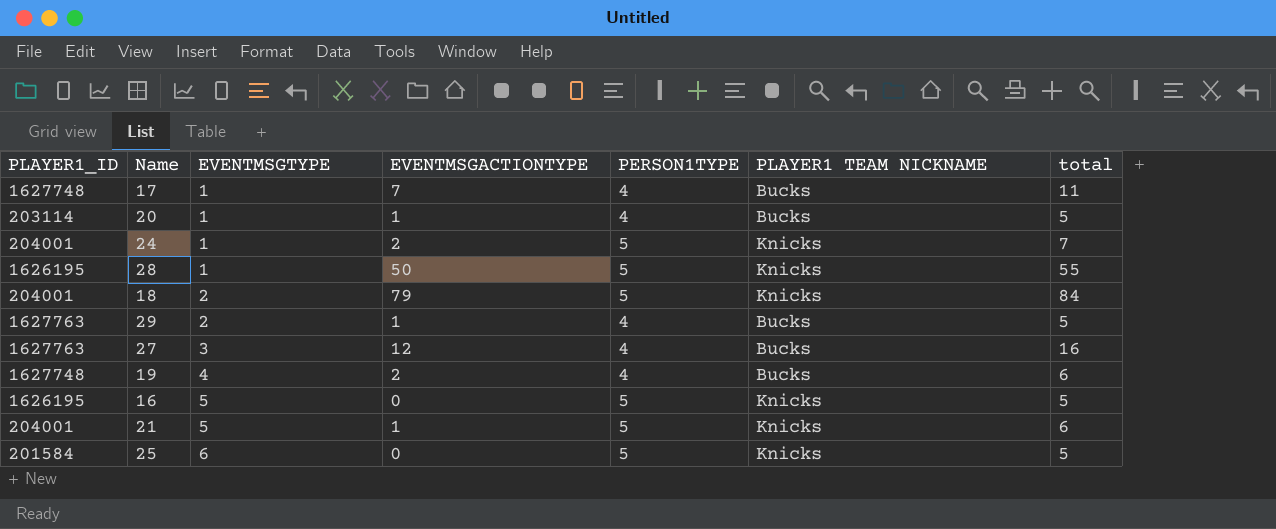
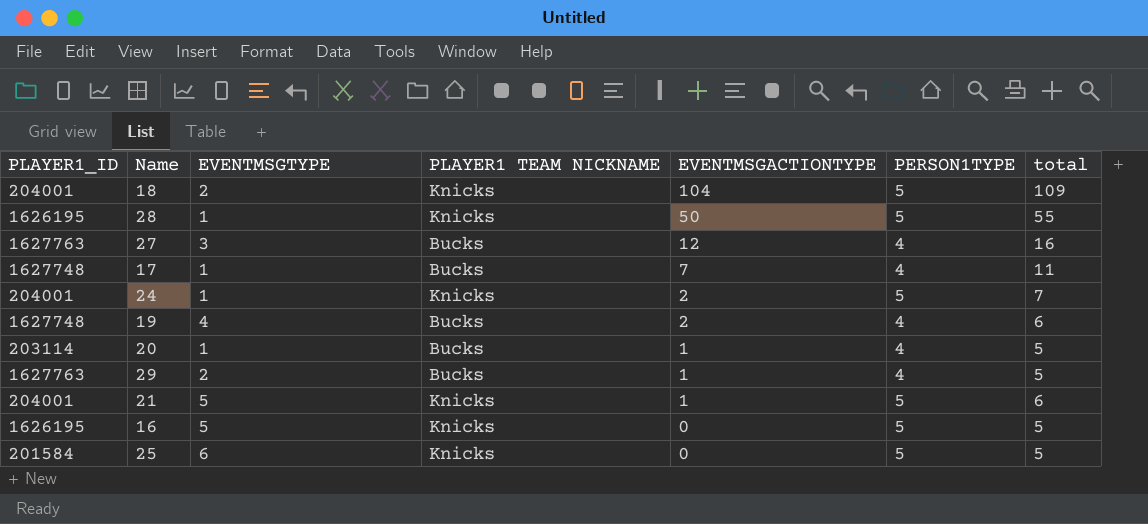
row order: EVENTMSGTYPE ascending -> EVENTMSGACTIONTYPE descending
column PLAYER1 TEAM NICKNAME | position: 6 -> 4
18 | EVENTMSGACTIONTYPE: 79 -> 104
18 | total: 84 -> 109

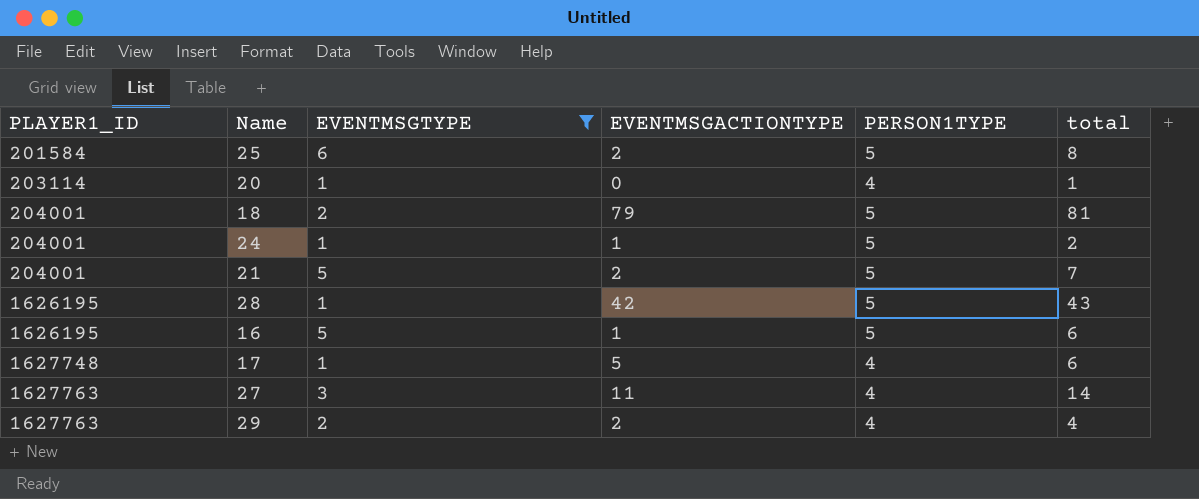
filter: none -> EVENTMSGTYPE != 4
row order: EVENTMSGACTIONTYPE descending -> PLAYER1_ID ascending
column PLAYER1 TEAM NICKNAME | position: 4 -> none
column total | formula: [EVENTMSGACTIONTYPE] + [PERSON1TYPE] -> [EVENTMSGTYPE] + [EVENTMSGACTIONTYPE]
25 | EVENTMSGACTIONTYPE: 0 -> 2
20 | EVENTMSGACTIONTYPE: 1 -> 0
18 | EVENTMSGACTIONTYPE: 104 -> 79
24 | EVENTMSGACTIONTYPE: 2 -> 1
21 | EVENTMSGACTIONTYPE: 1 -> 2
28 | EVENTMSGACTIONTYPE: 50 -> 42
16 | EVENTMSGACTIONTYPE: 0 -> 1
17 | EVENTMSGACTIONTYPE: 7 -> 5
27 | EVENTMSGACTIONTYPE: 12 -> 11
29 | EVENTMSGACTIONTYPE: 1 -> 2

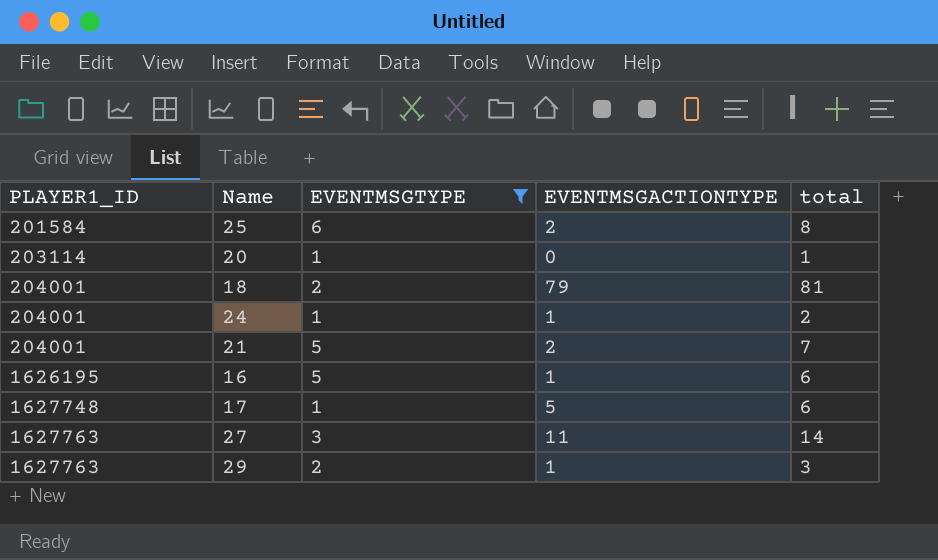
column PERSON1TYPE | position: 5 -> none
row 28: 1626195 | 1 | 42 | 5 | 43 -> none
29 | EVENTMSGACTIONTYPE: 2 -> 1
29 | total: 4 -> 3

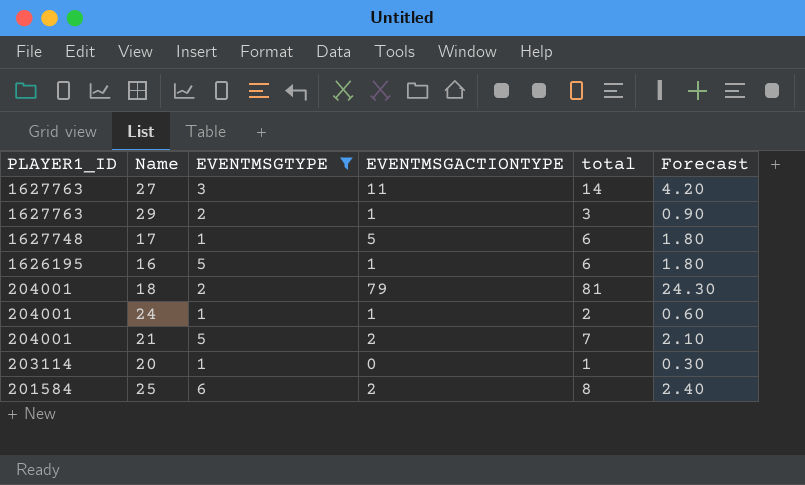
row order: PLAYER1_ID ascending -> PLAYER1_ID descending
column Forecast | formula: none -> [total] * 0.3

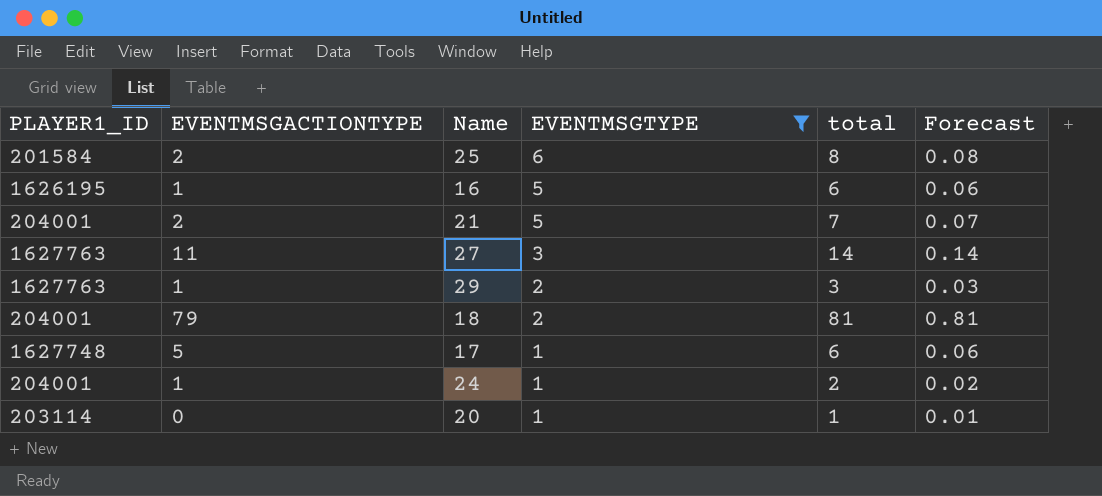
row order: PLAYER1_ID descending -> EVENTMSGTYPE descending
column EVENTMSGACTIONTYPE | position: 4 -> 2
column Forecast | formula: [total] * 0.3 -> [total] * 0.01

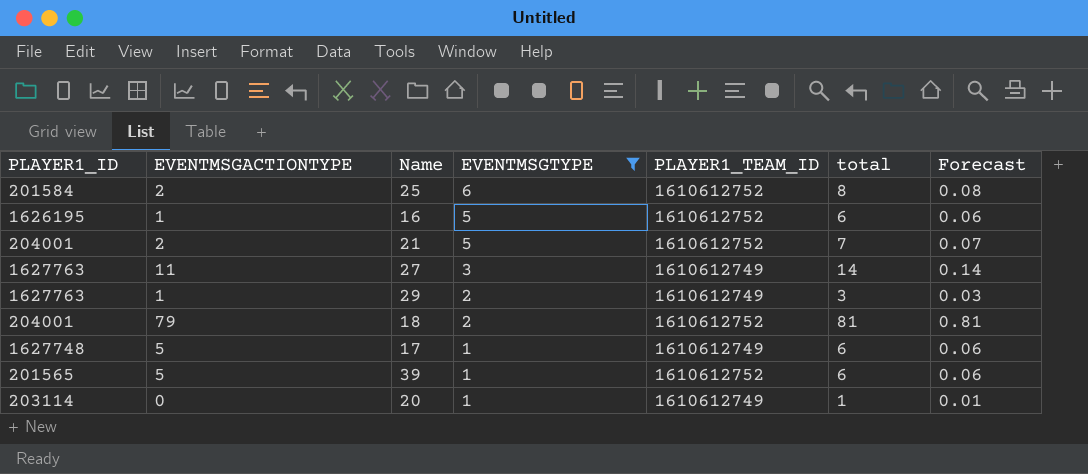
column PLAYER1_TEAM_ID | position: none -> 5
row 24: 204001 | 1 | 1 | 2 | 0.02 -> none
row 39: none -> 201565 | 5 | 1 | 1610612752 | 6 | 0.06

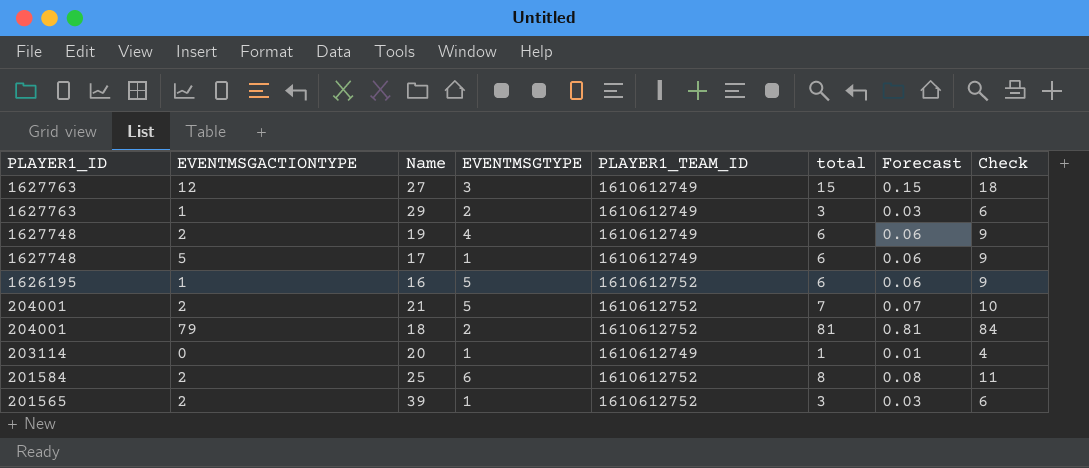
filter: EVENTMSGTYPE != 4 -> none
row order: EVENTMSGTYPE descending -> PLAYER1_ID descending
column Check | formula: none -> [total] + 3
27 | EVENTMSGACTIONTYPE: 11 -> 12
27 | total: 14 -> 15
27 | Forecast: 0.14 -> 0.15
39 | EVENTMSGACTIONTYPE: 5 -> 2
39 | total: 6 -> 3
39 | Forecast: 0.06 -> 0.03

